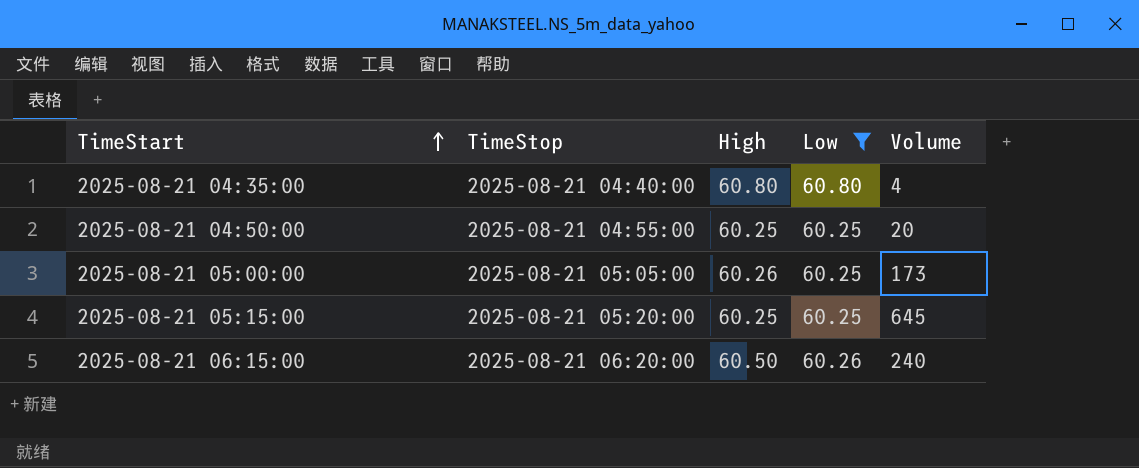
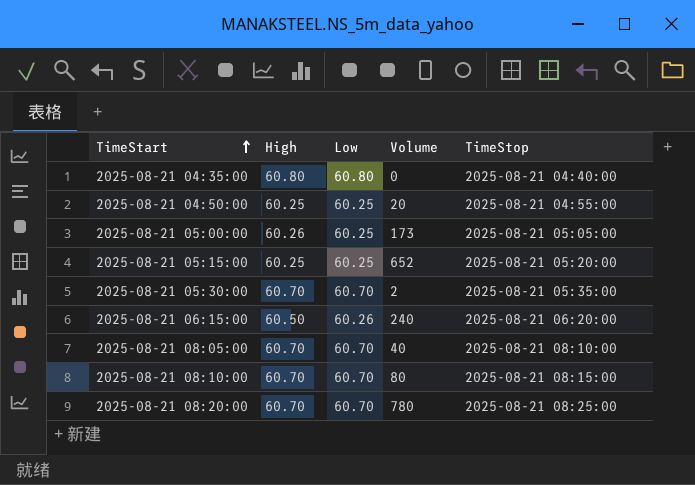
filter: Low != 60.70 -> none
column TimeStop | position: 2 -> 5
2025-08-21 04:35:00 | Volume: 4 -> 0
2025-08-21 05:15:00 | Volume: 645 -> 652

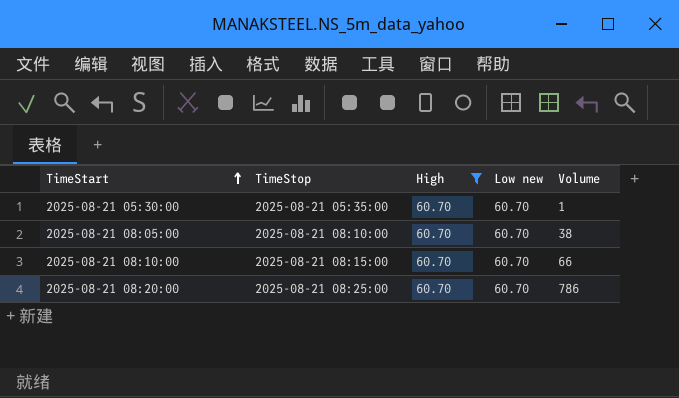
filter: none -> High = 60.70
column TimeStop | position: 5 -> 2
column name: Low -> Low new
2025-08-21 05:30:00 | Volume: 2 -> 1
2025-08-21 08:05:00 | Volume: 40 -> 38
2025-08-21 08:10:00 | Volume: 80 -> 66
2025-08-21 08:20:00 | Volume: 780 -> 786

